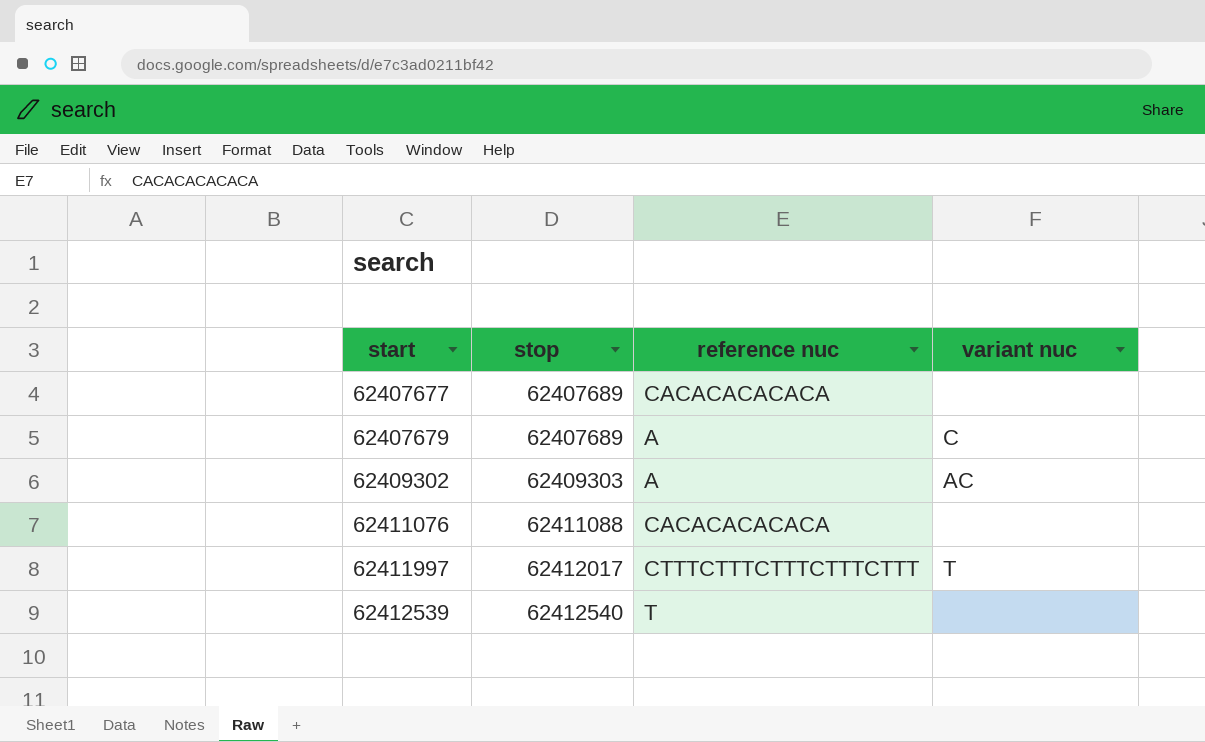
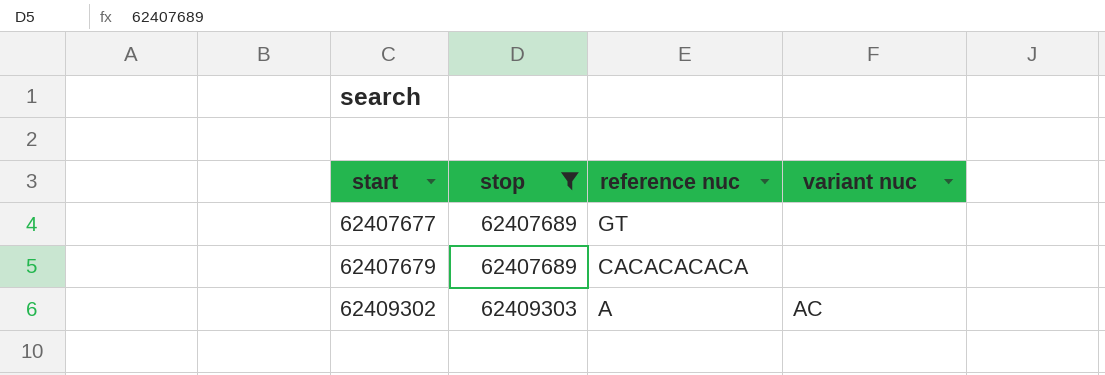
filter: none -> stop <= 62409303
62407677 | reference nuc: CACACACACACA -> GT
62407679 | reference nuc: A -> CACACACACA
62407679 | variant nuc: C -> none

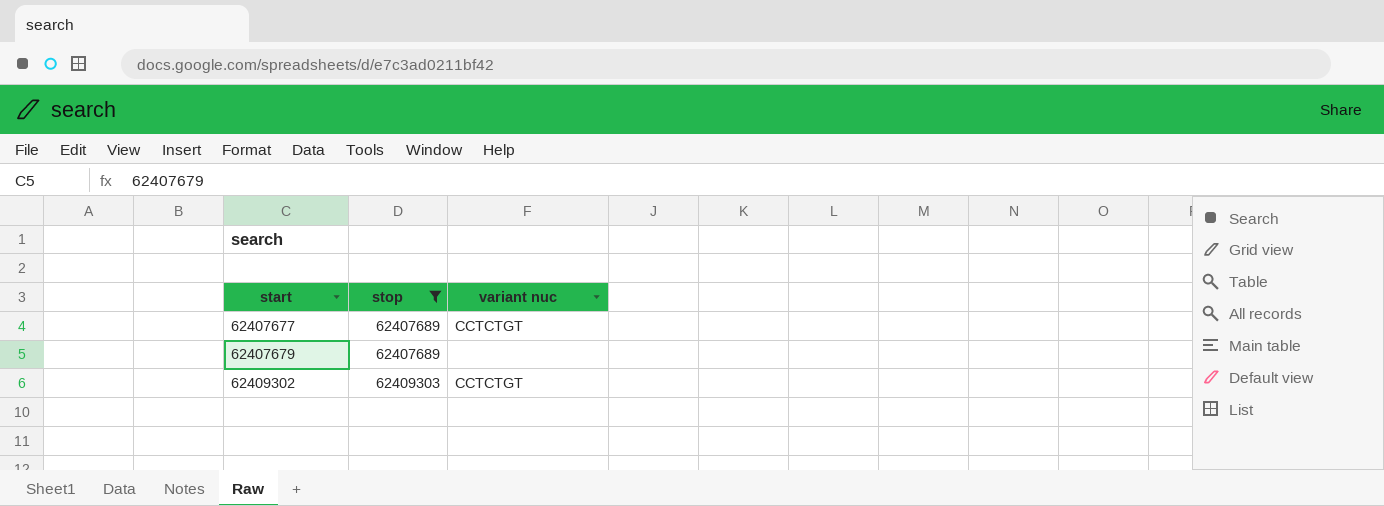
column reference nuc | position: 3 -> none
62407677 | variant nuc: none -> CCTCTGT
62409302 | variant nuc: AC -> CCTCTGT

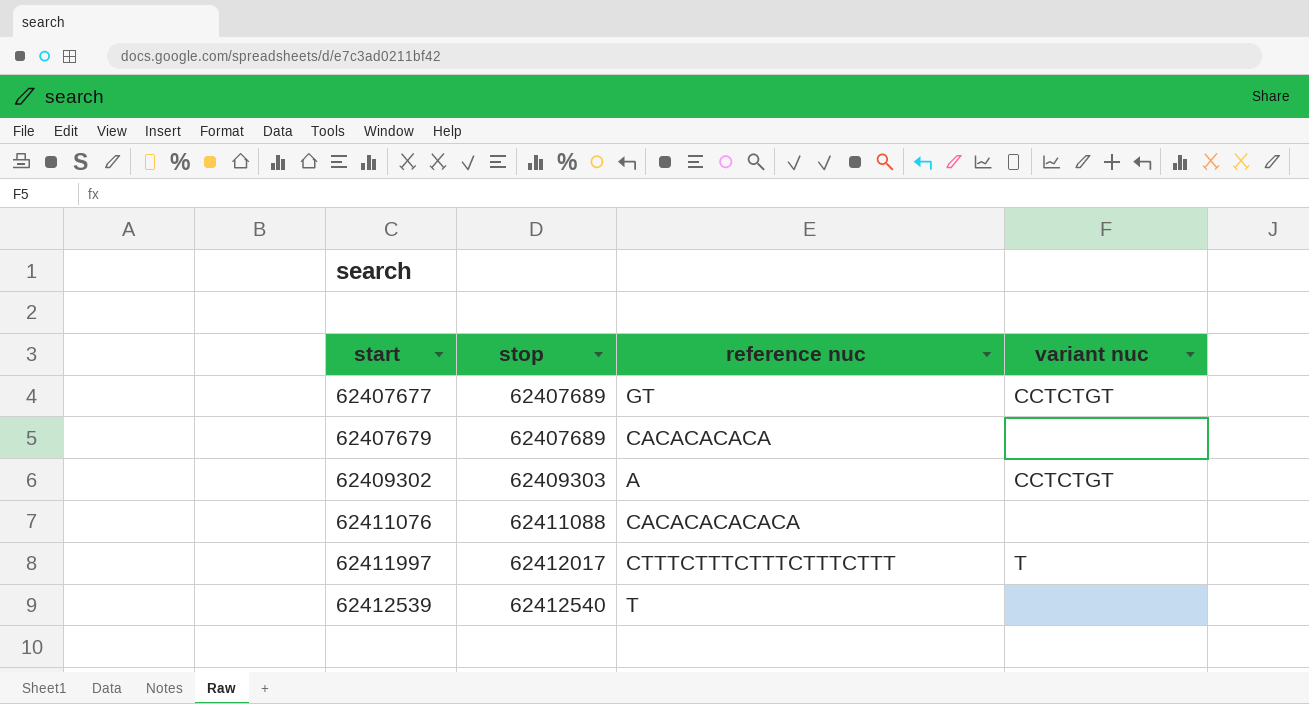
filter: stop <= 62409303 -> none
column reference nuc | position: none -> 3

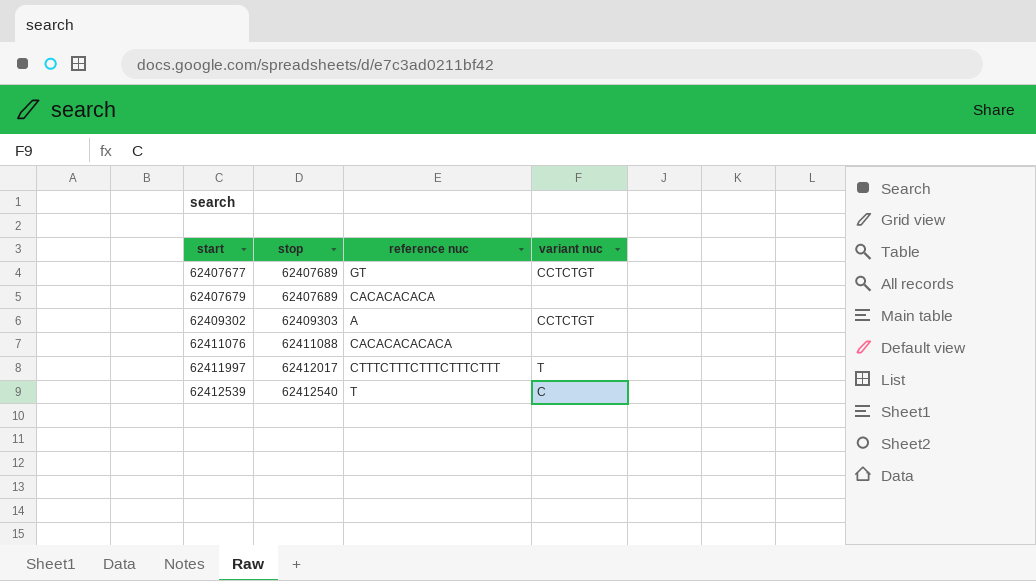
62412539 | variant nuc: none -> C

